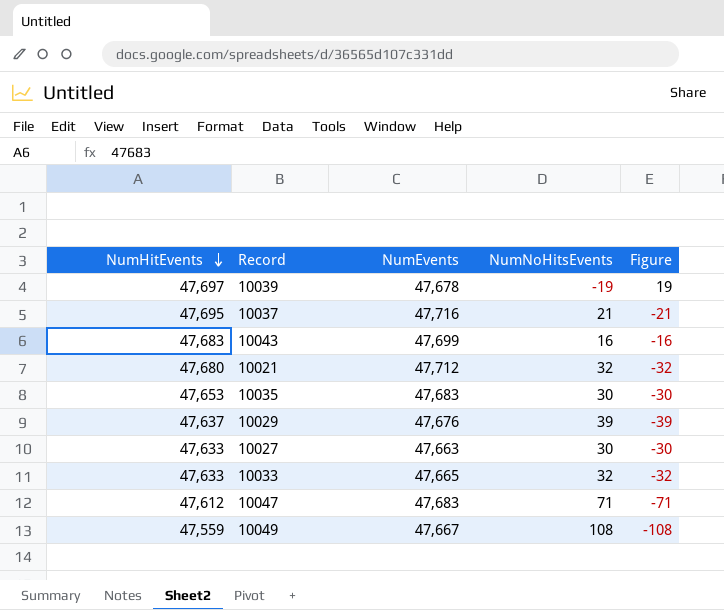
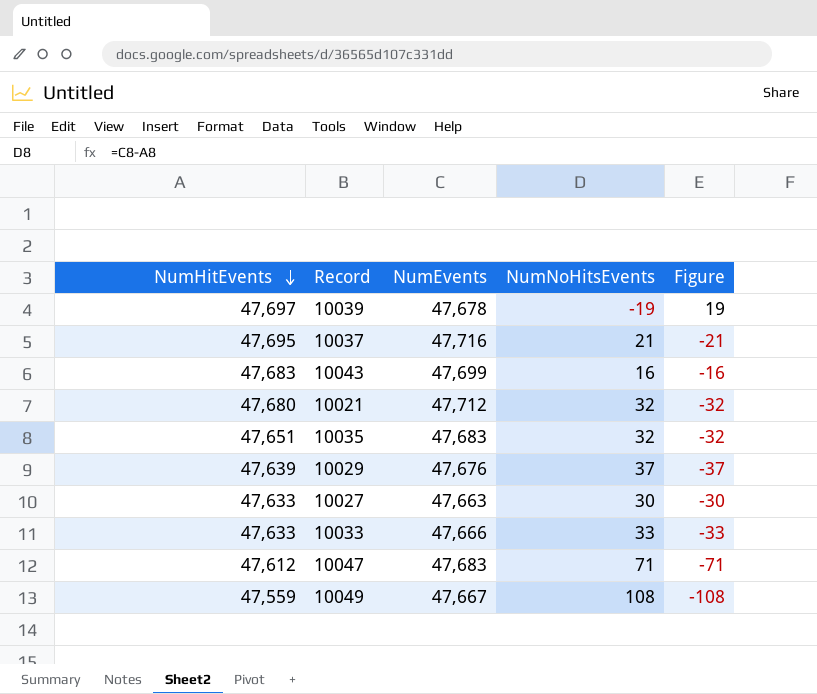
10035 | NumHitEvents: 47,653 -> 47,651
10035 | NumNoHitsEvents: 30 -> 32
10035 | Figure: -30 -> -32
10029 | NumHitEvents: 47,637 -> 47,639
10029 | NumNoHitsEvents: 39 -> 37
10029 | Figure: -39 -> -37
10033 | NumEvents: 47,665 -> 47,666
10033 | NumNoHitsEvents: 32 -> 33
10033 | Figure: -32 -> -33

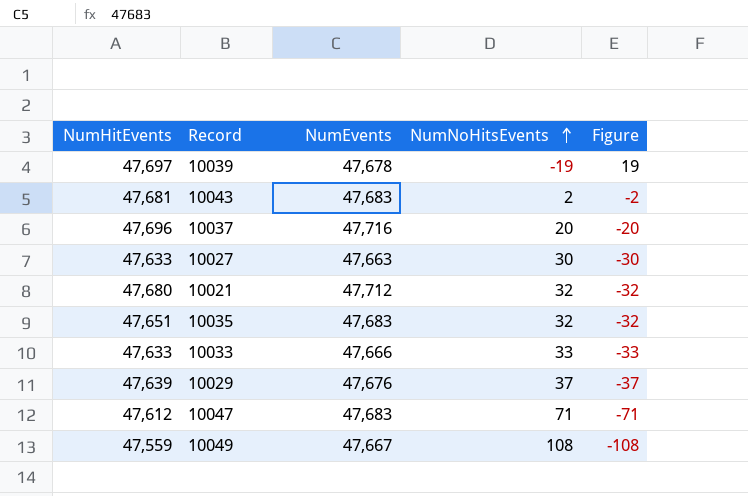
row order: NumHitEvents descending -> NumNoHitsEvents ascending
10043 | NumHitEvents: 47,683 -> 47,681
10043 | NumEvents: 47,699 -> 47,683
10043 | NumNoHitsEvents: 16 -> 2
10043 | Figure: -16 -> -2
10037 | NumHitEvents: 47,695 -> 47,696
10037 | NumNoHitsEvents: 21 -> 20
10037 | Figure: -21 -> -20

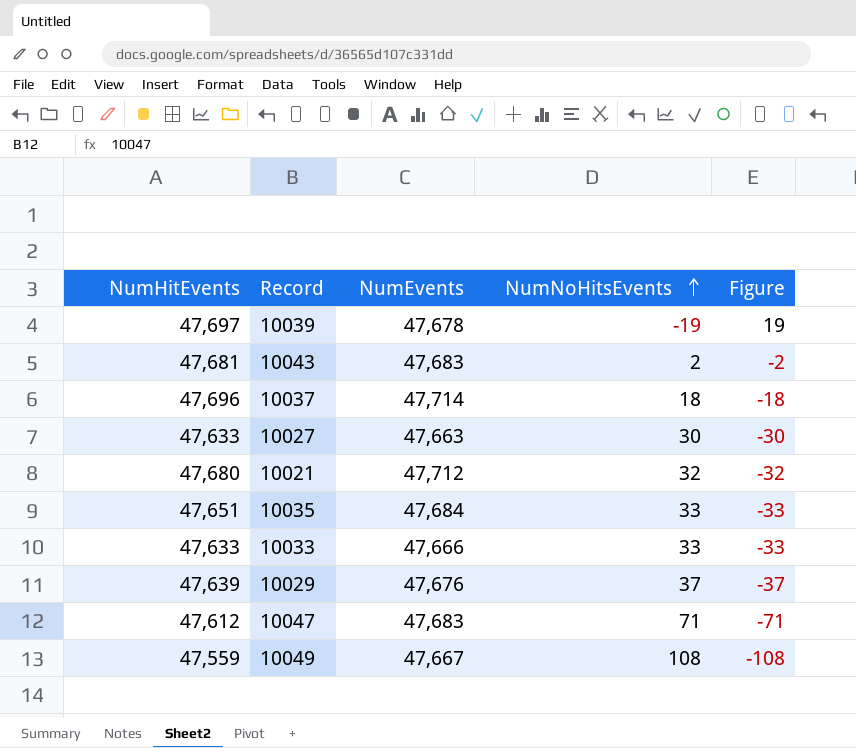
10037 | NumEvents: 47,716 -> 47,714
10037 | NumNoHitsEvents: 20 -> 18
10037 | Figure: -20 -> -18
10035 | NumEvents: 47,683 -> 47,684
10035 | NumNoHitsEvents: 32 -> 33
10035 | Figure: -32 -> -33

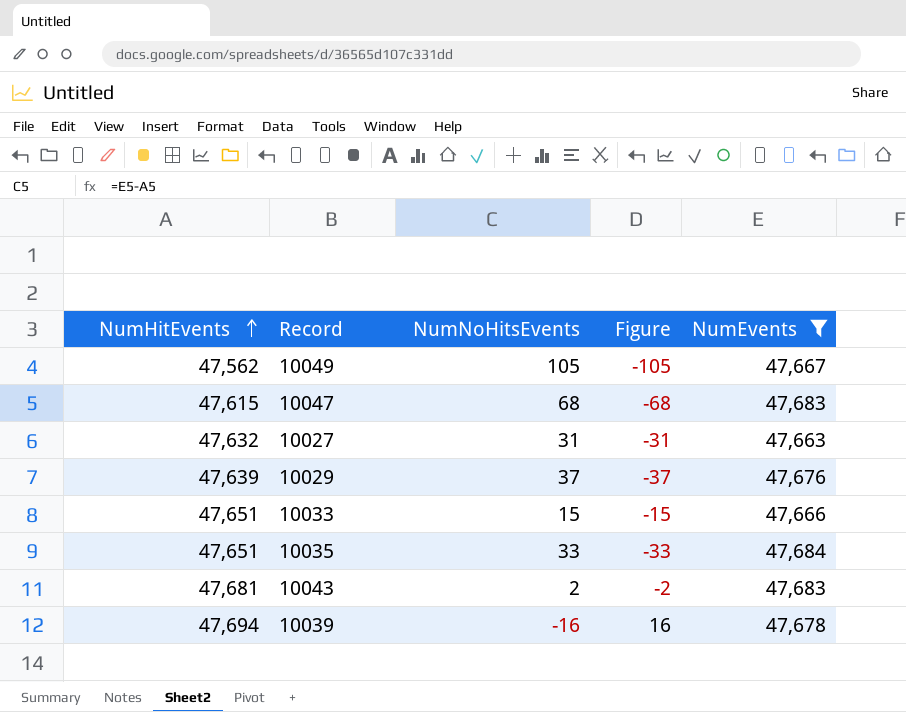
filter: none -> NumEvents <= 47,684
row order: NumNoHitsEvents ascending -> NumHitEvents ascending
column NumEvents | position: 3 -> 5
10049 | NumHitEvents: 47,559 -> 47,562
10049 | NumNoHitsEvents: 108 -> 105
10049 | Figure: -108 -> -105
10047 | NumHitEvents: 47,612 -> 47,615
10047 | NumNoHitsEvents: 71 -> 68
10047 | Figure: -71 -> -68
10027 | NumHitEvents: 47,633 -> 47,632
10027 | NumNoHitsEvents: 30 -> 31
10027 | Figure: -30 -> -31
10033 | NumHitEvents: 47,633 -> 47,651
10033 | NumNoHitsEvents: 33 -> 15
10033 | Figure: -33 -> -15
10039 | NumHitEvents: 47,697 -> 47,694
10039 | NumNoHitsEvents: -19 -> -16
10039 | Figure: 19 -> 16

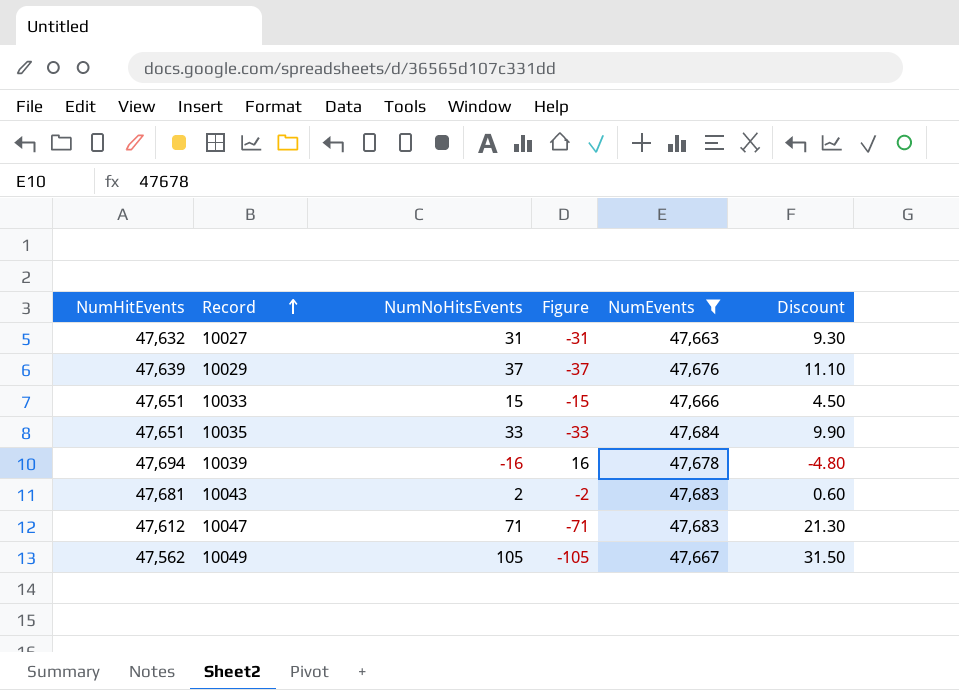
row order: NumHitEvents ascending -> Record ascending
column Discount | formula: none -> [NumNoHitsEvents] * 0.3
10047 | NumHitEvents: 47,615 -> 47,612
10047 | NumNoHitsEvents: 68 -> 71
10047 | Figure: -68 -> -71

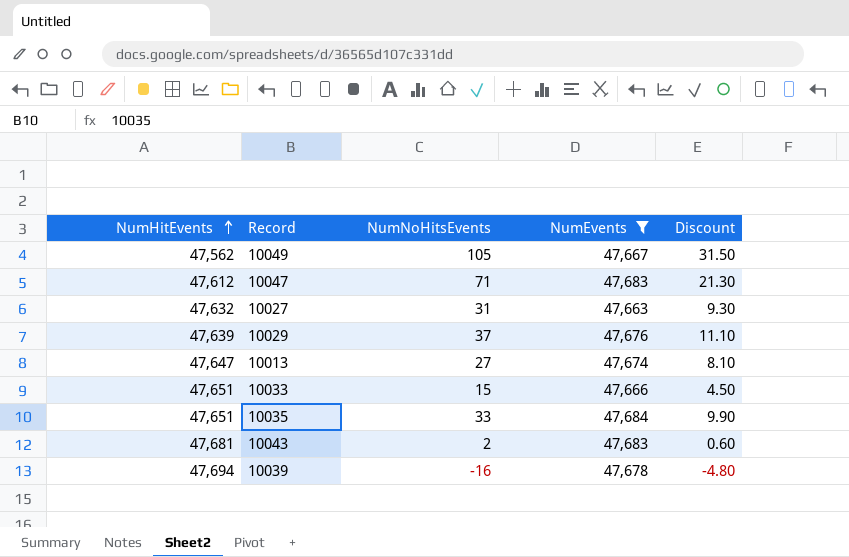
row order: Record ascending -> NumHitEvents ascending
column Figure | formula: [NumHitEvents] - [NumEvents] -> none
row 10013: none -> 47,647 | 27 | 47,674 | 8.10

